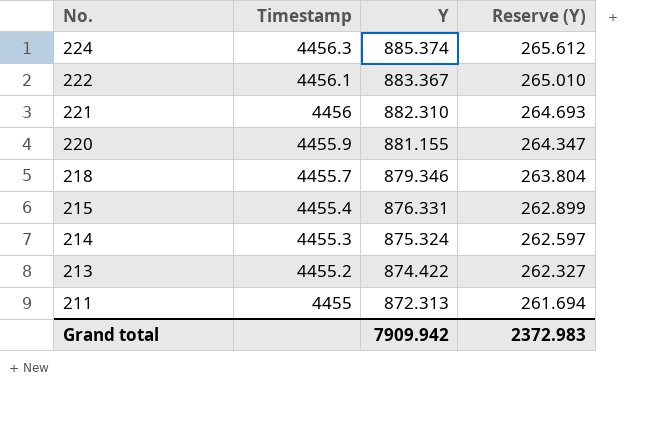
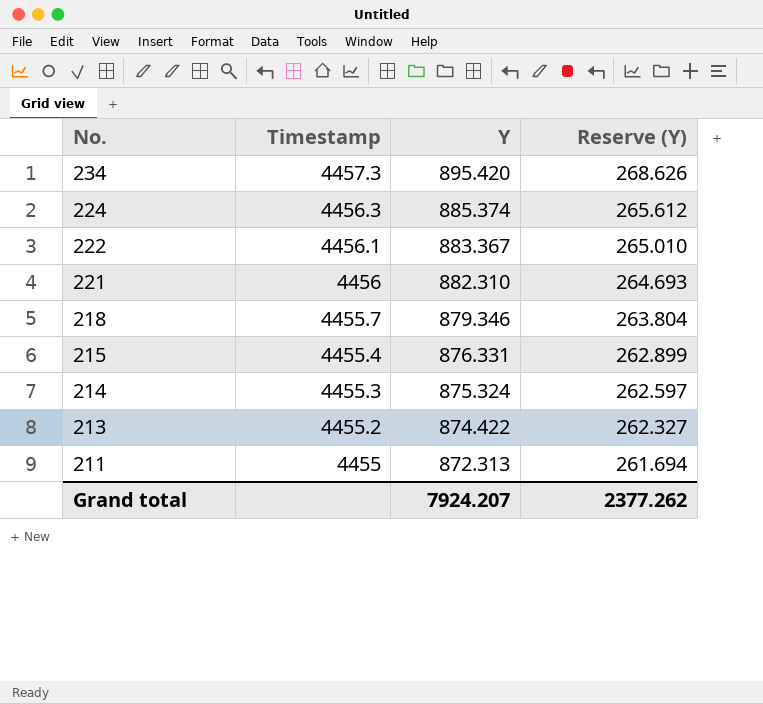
row 220: 4455.9 | 881.155 | 264.347 -> none
row 234: none -> 4457.3 | 895.420 | 268.626
Grand total | Y: 7909.942 -> 7924.207
Grand total | Reserve (Y): 2372.983 -> 2377.262

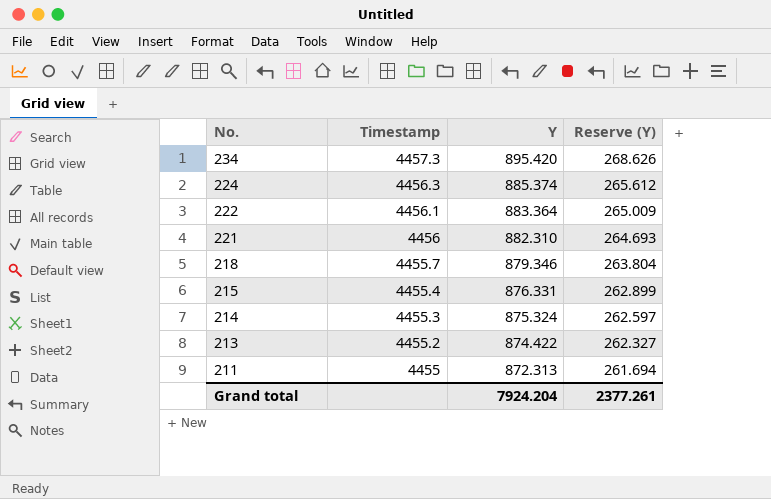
222 | Y: 883.367 -> 883.364
222 | Reserve (Y): 265.010 -> 265.009
Grand total | Y: 7924.207 -> 7924.204
Grand total | Reserve (Y): 2377.262 -> 2377.261

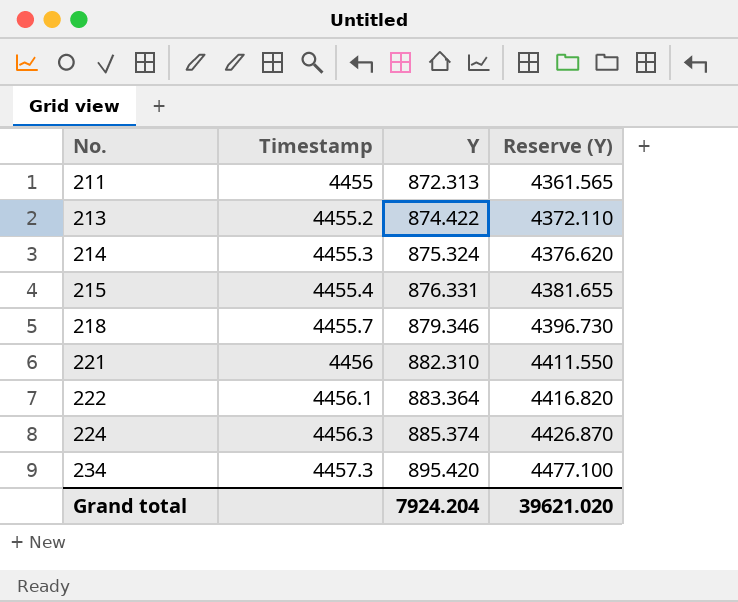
row order: No. descending -> No. ascending
column Reserve (Y) | formula: [Y] * 0.3 -> [Y] * 5
Grand total | Reserve (Y): 2377.261 -> 39621.020

